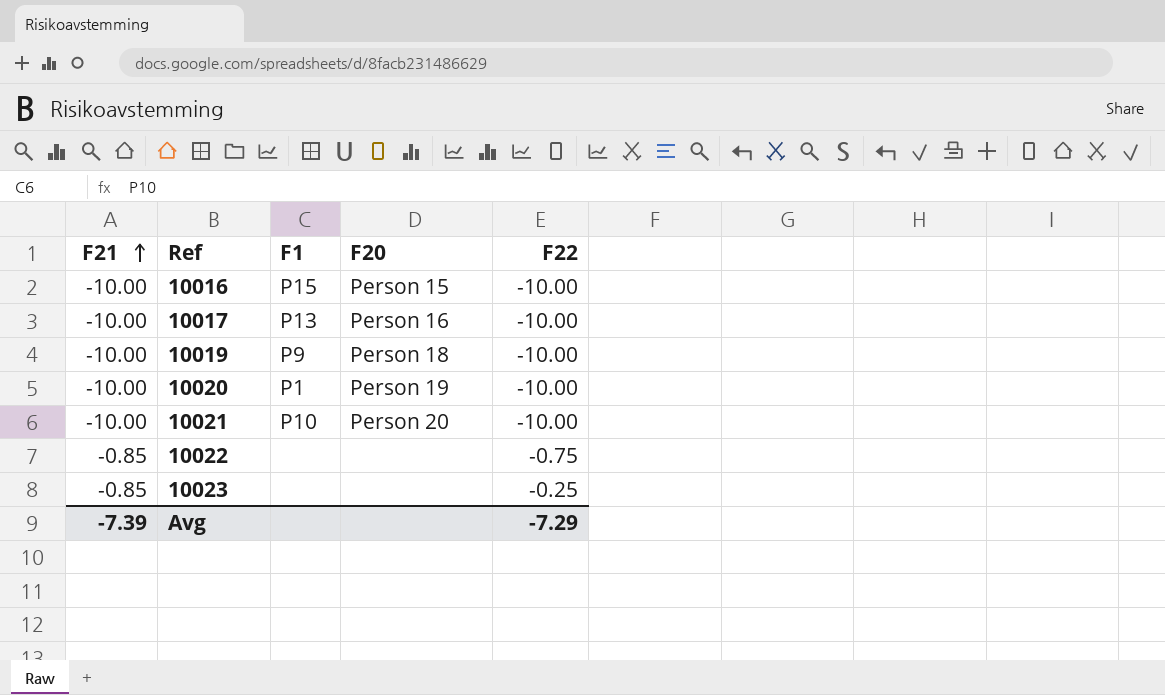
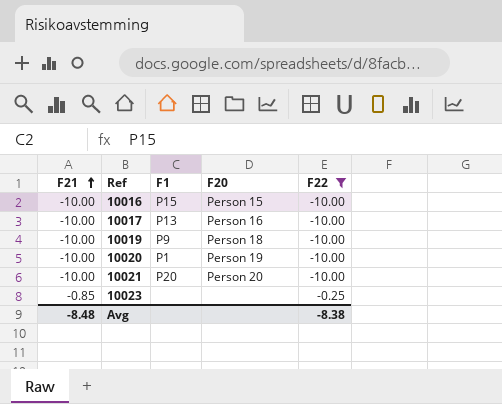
filter: none -> F22 != -0.75
10021 | F1: P10 -> P20
Avg | F21: -7.39 -> -8.48
Avg | F22: -7.29 -> -8.38

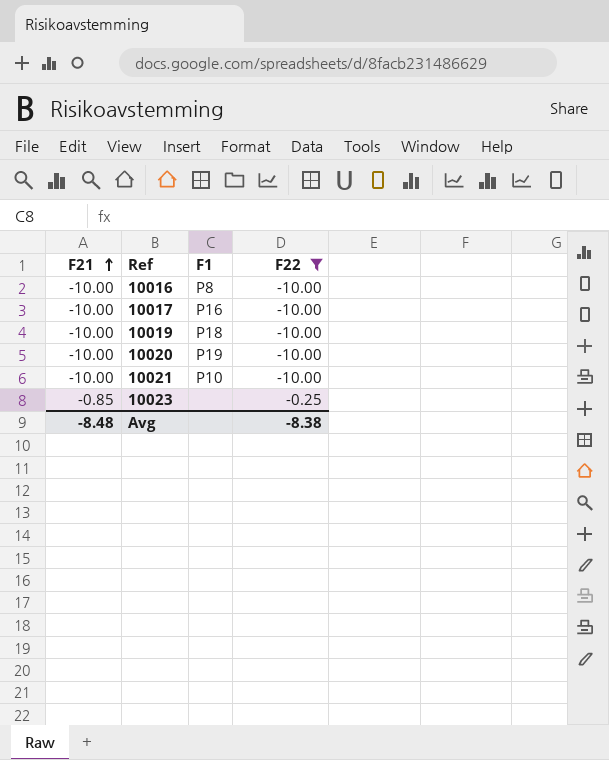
column F20 | position: 4 -> none
10016 | F1: P15 -> P8
10017 | F1: P13 -> P16
10019 | F1: P9 -> P18
10020 | F1: P1 -> P19
10021 | F1: P20 -> P10

